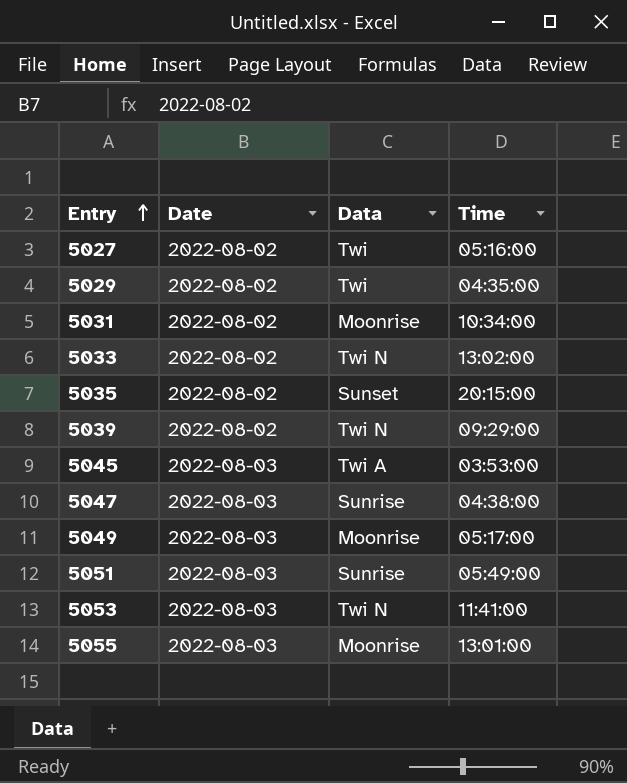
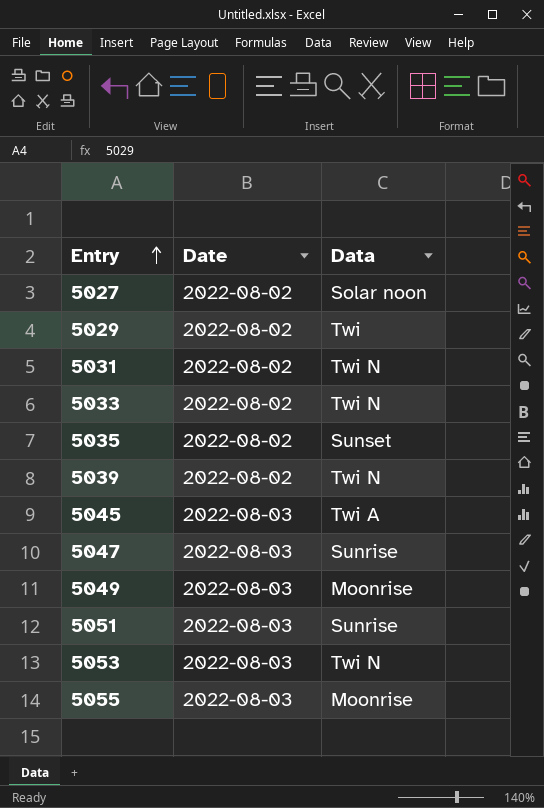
column Time | position: 4 -> none
5027 | Data: Twi -> Solar noon
5031 | Data: Moonrise -> Twi N

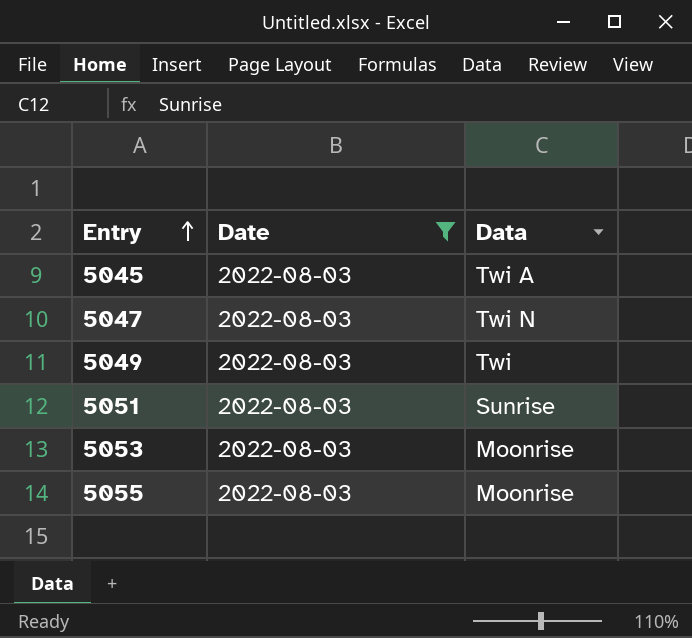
filter: none -> Date = 2022-08-03
5047 | Data: Sunrise -> Twi N
5049 | Data: Moonrise -> Twi
5053 | Data: Twi N -> Moonrise

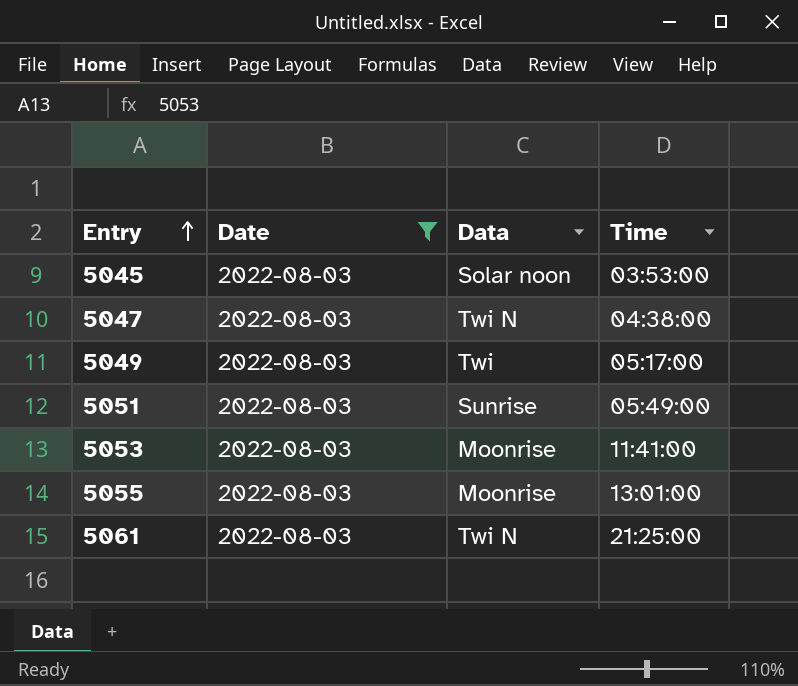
column Time | position: none -> 4
5045 | Data: Twi A -> Solar noon
row 5061: none -> 2022-08-03 | Twi N | 21:25:00

